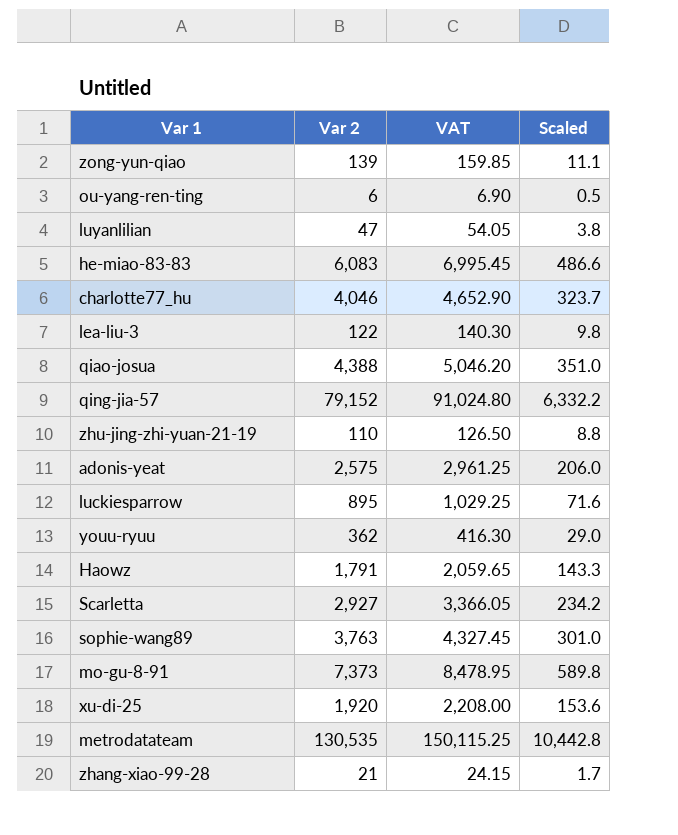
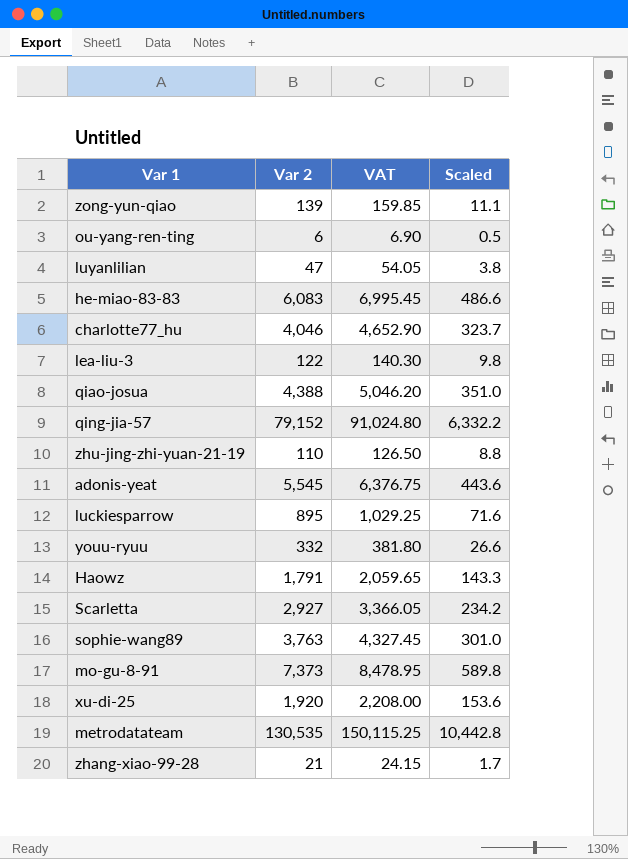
adonis-yeat | Var 2: 2,575 -> 5,545
adonis-yeat | VAT: 2,961.25 -> 6,376.75
adonis-yeat | Scaled: 206.0 -> 443.6
youu-ryuu | Var 2: 362 -> 332
youu-ryuu | VAT: 416.30 -> 381.80
youu-ryuu | Scaled: 29.0 -> 26.6

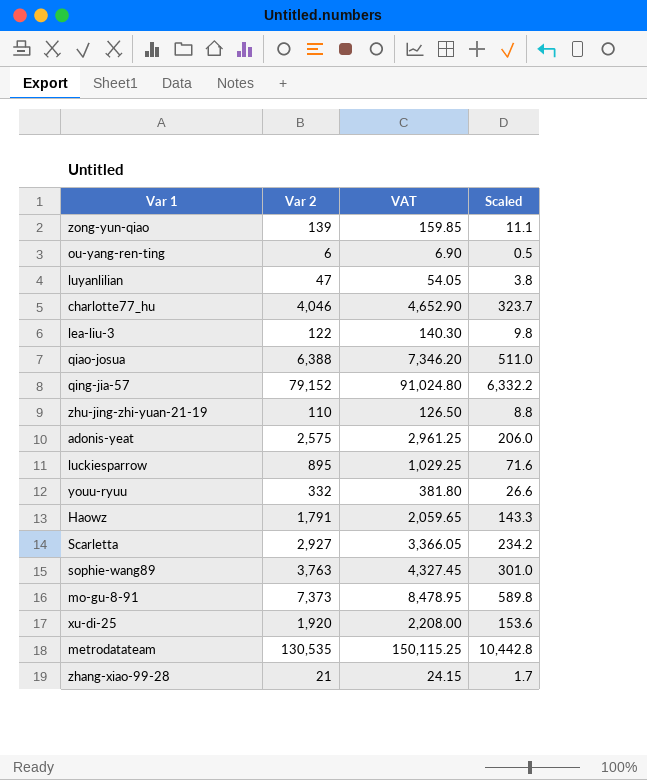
row he-miao-83-83: 6,083 | 6,995.45 | 486.6 -> none
qiao-josua | Var 2: 4,388 -> 6,388
qiao-josua | VAT: 5,046.20 -> 7,346.20
qiao-josua | Scaled: 351.0 -> 511.0
adonis-yeat | Var 2: 5,545 -> 2,575
adonis-yeat | VAT: 6,376.75 -> 2,961.25
adonis-yeat | Scaled: 443.6 -> 206.0

